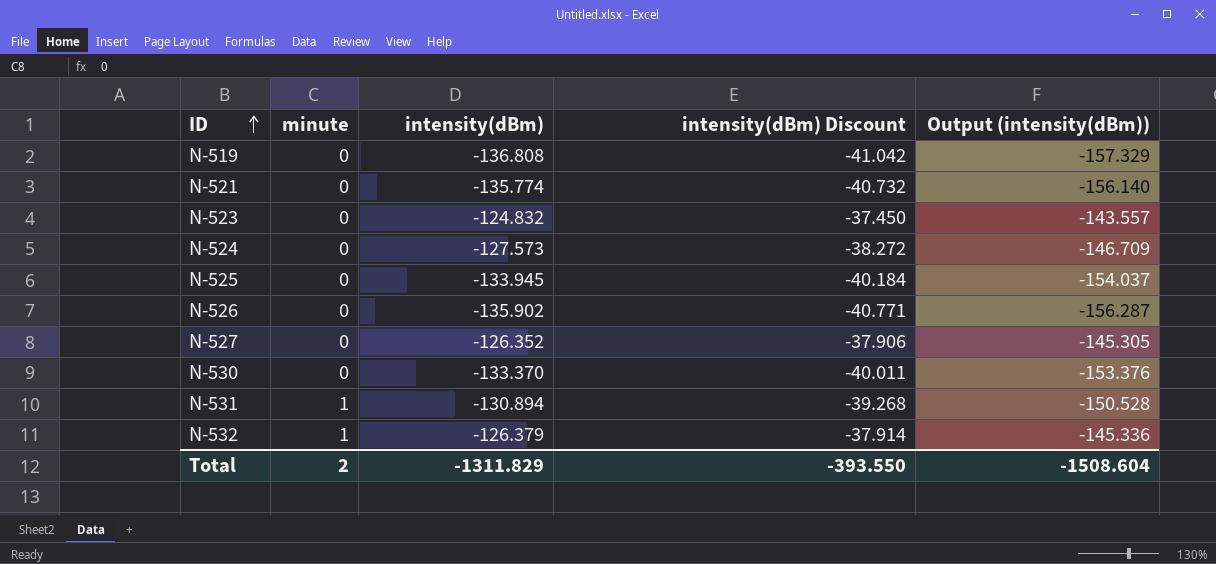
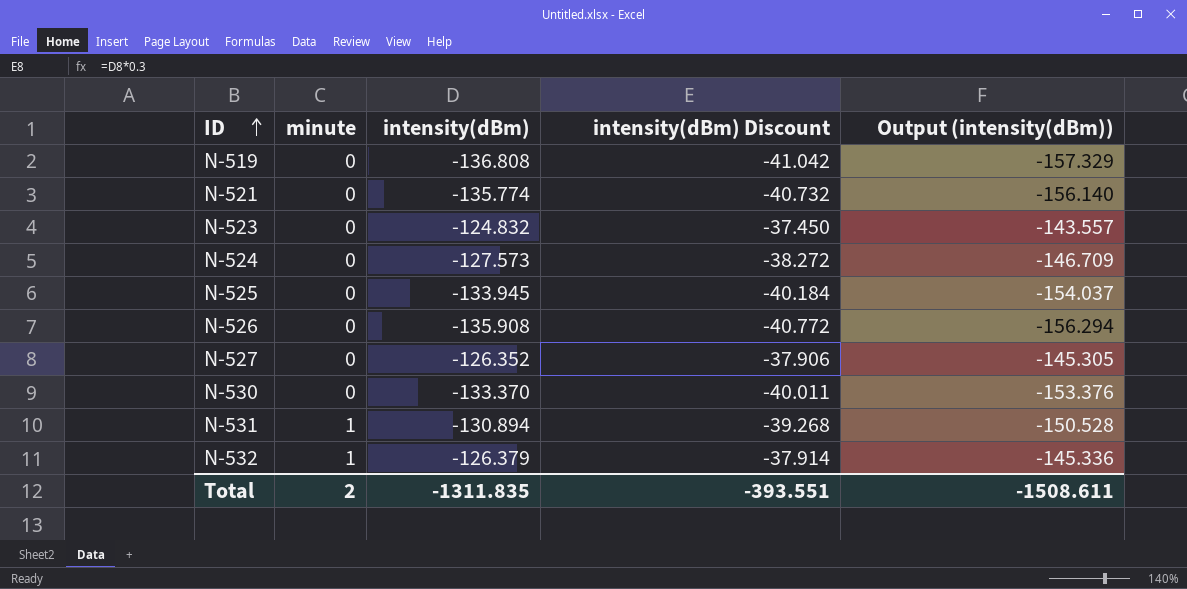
N-526 | intensity(dBm): -135.902 -> -135.908
N-526 | intensity(dBm) Discount: -40.771 -> -40.772
N-526 | Output (intensity(dBm)): -156.287 -> -156.294
Total | intensity(dBm): -1311.829 -> -1311.835
Total | intensity(dBm) Discount: -393.550 -> -393.551
Total | Output (intensity(dBm)): -1508.604 -> -1508.611

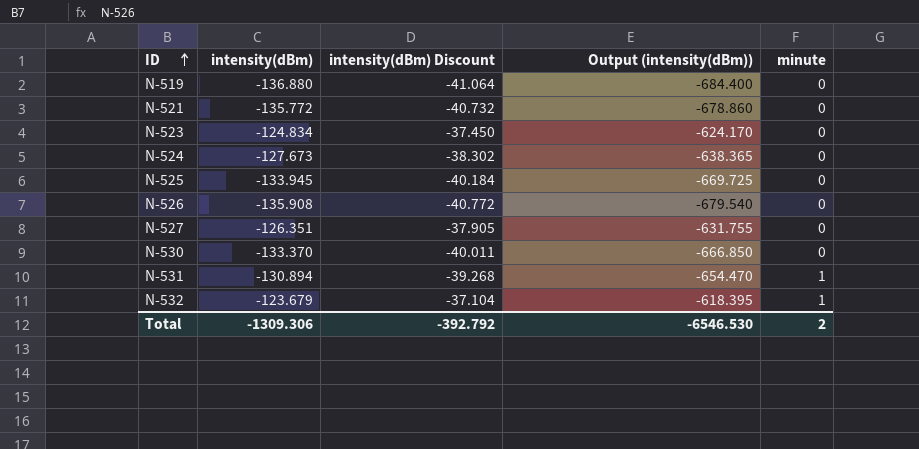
column Output (intensity(dBm)) | formula: [intensity(dBm)] * 1.15 -> [intensity(dBm)] * 5
column minute | position: 2 -> 5
N-519 | intensity(dBm): -136.808 -> -136.880
N-519 | intensity(dBm) Discount: -41.042 -> -41.064
N-521 | intensity(dBm): -135.774 -> -135.772
N-523 | intensity(dBm): -124.832 -> -124.834
N-524 | intensity(dBm): -127.573 -> -127.673
N-524 | intensity(dBm) Discount: -38.272 -> -38.302
N-527 | intensity(dBm): -126.352 -> -126.351
N-527 | intensity(dBm) Discount: -37.906 -> -37.905
N-532 | intensity(dBm): -126.379 -> -123.679
N-532 | intensity(dBm) Discount: -37.914 -> -37.104
Total | intensity(dBm): -1311.835 -> -1309.306
Total | intensity(dBm) Discount: -393.551 -> -392.792
Total | Output (intensity(dBm)): -1508.611 -> -6546.530

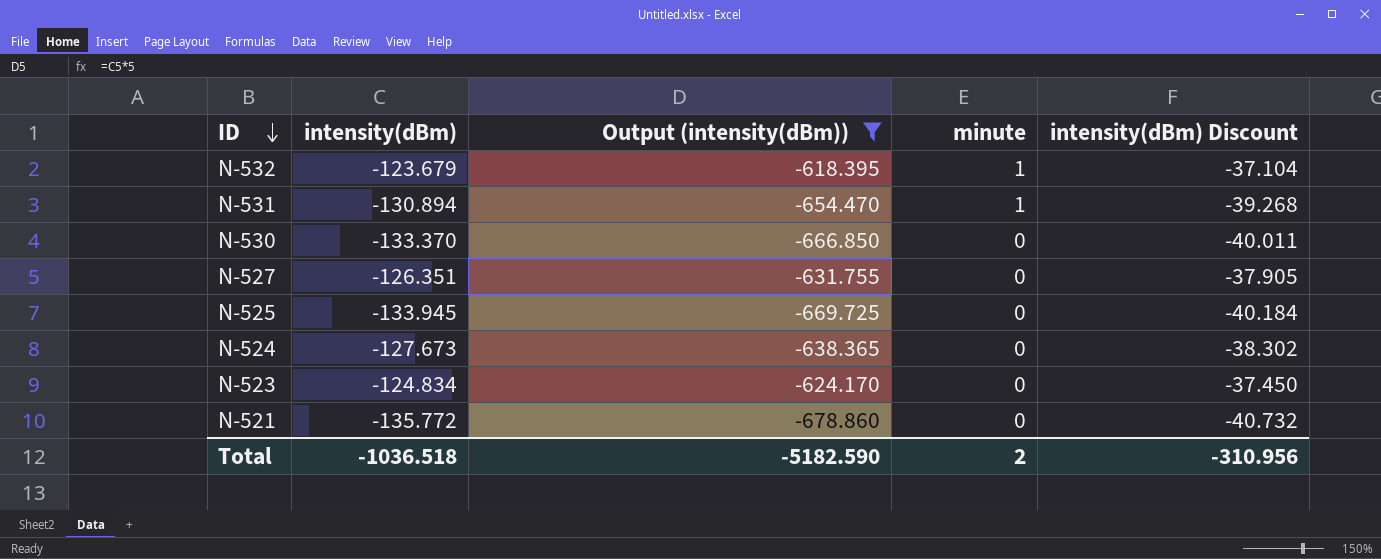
filter: none -> Output (intensity(dBm)) >= -678.860
row order: ID ascending -> ID descending
column intensity(dBm) Discount | position: 3 -> 5
Total | intensity(dBm): -1309.306 -> -1036.518
Total | Output (intensity(dBm)): -6546.530 -> -5182.590
Total | intensity(dBm) Discount: -392.792 -> -310.956

